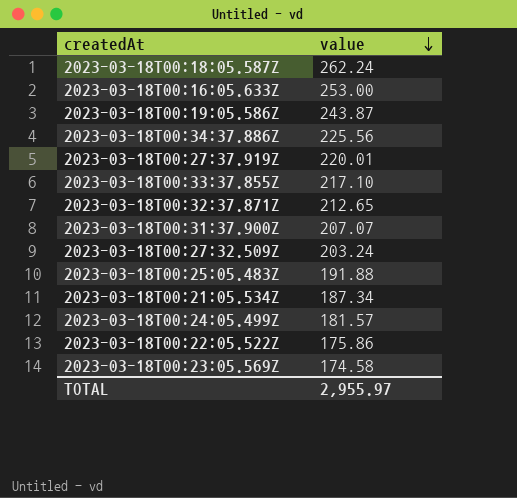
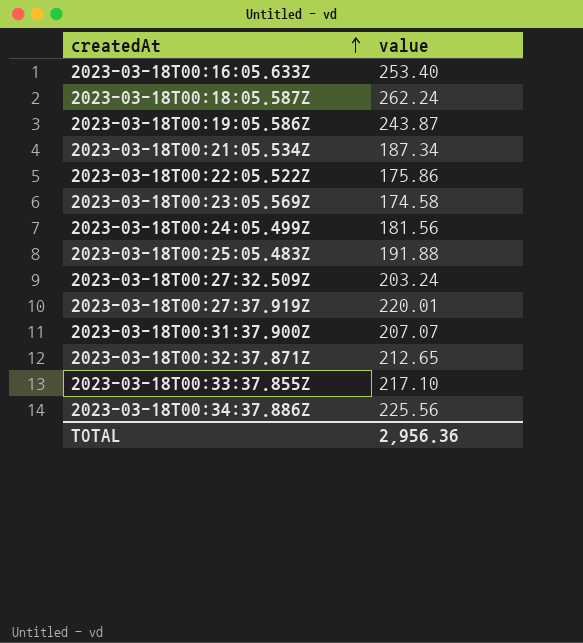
row order: value descending -> createdAt ascending
2023-03-18T00:16:05.633Z | value: 253.00 -> 253.40
2023-03-18T00:24:05.499Z | value: 181.57 -> 181.56
TOTAL | value: 2,955.97 -> 2,956.36

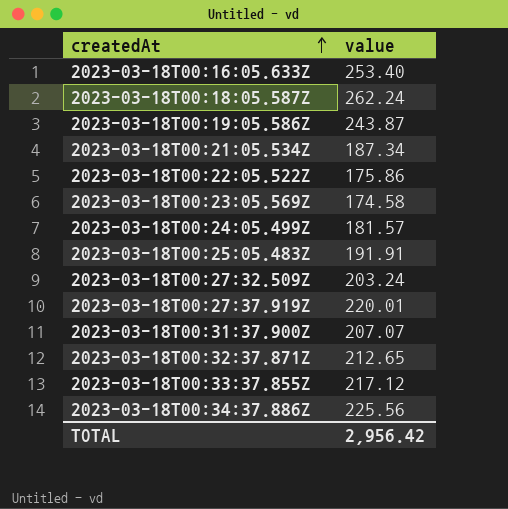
2023-03-18T00:24:05.499Z | value: 181.56 -> 181.57
2023-03-18T00:25:05.483Z | value: 191.88 -> 191.91
2023-03-18T00:33:37.855Z | value: 217.10 -> 217.12
TOTAL | value: 2,956.36 -> 2,956.42

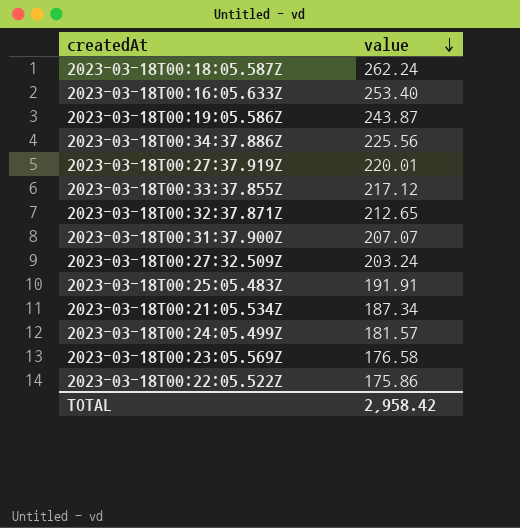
row order: createdAt ascending -> value descending
2023-03-18T00:23:05.569Z | value: 174.58 -> 176.58
TOTAL | value: 2,956.42 -> 2,958.42

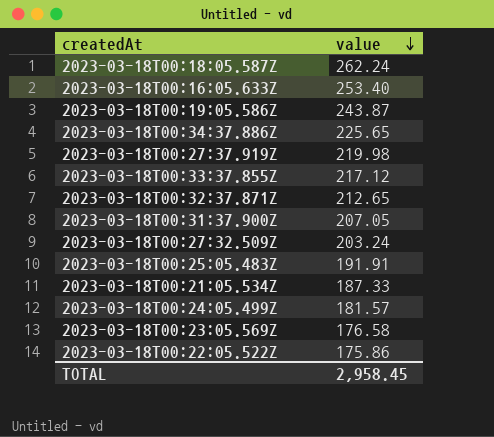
2023-03-18T00:34:37.886Z | value: 225.56 -> 225.65
2023-03-18T00:27:37.919Z | value: 220.01 -> 219.98
2023-03-18T00:31:37.900Z | value: 207.07 -> 207.05
2023-03-18T00:21:05.534Z | value: 187.34 -> 187.33
TOTAL | value: 2,958.42 -> 2,958.45

